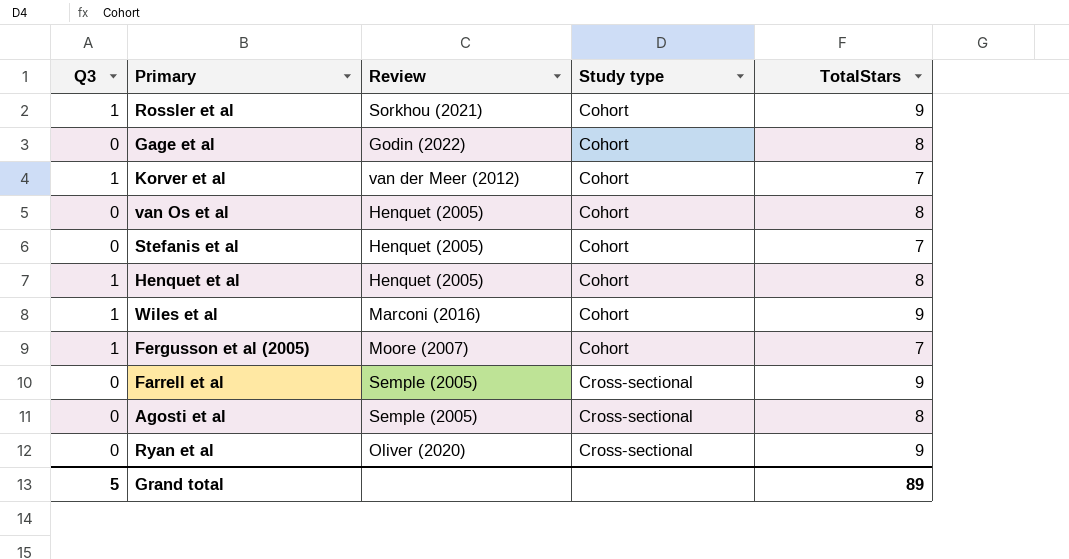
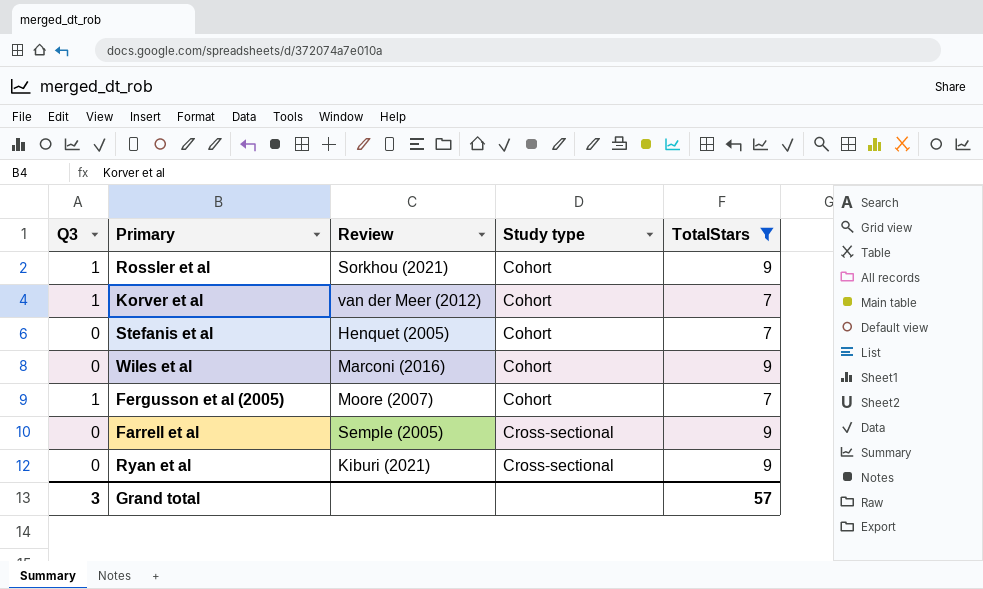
filter: none -> TotalStars != 8
Wiles et al | Q3: 1 -> 0
Ryan et al | Review: Oliver (2020) -> Kiburi (2021)
Grand total | Q3: 5 -> 3
Grand total | TotalStars: 89 -> 57

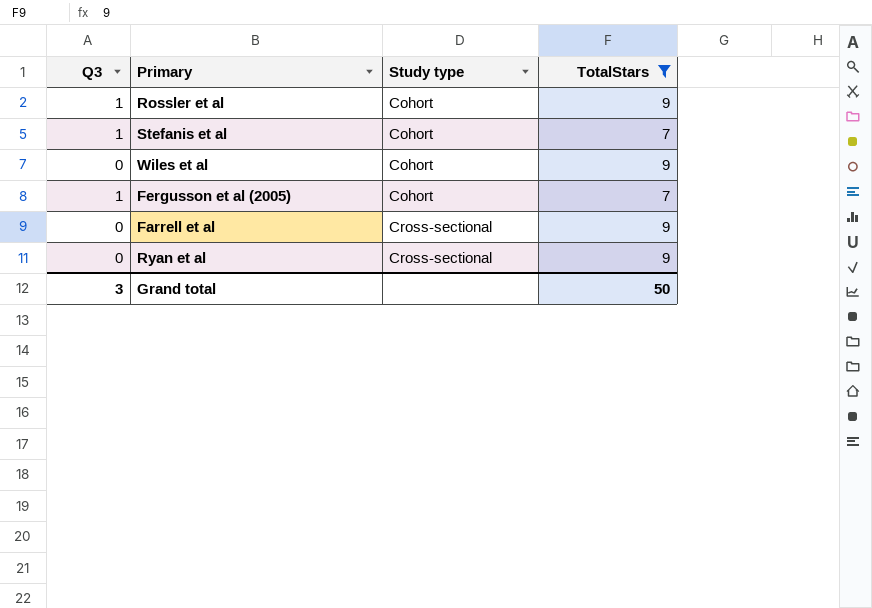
column Review | position: 3 -> none
row Korver et al: 1 | van der Meer (2012) | Cohort | 7 -> none
Stefanis et al | Q3: 0 -> 1
Grand total | TotalStars: 57 -> 50

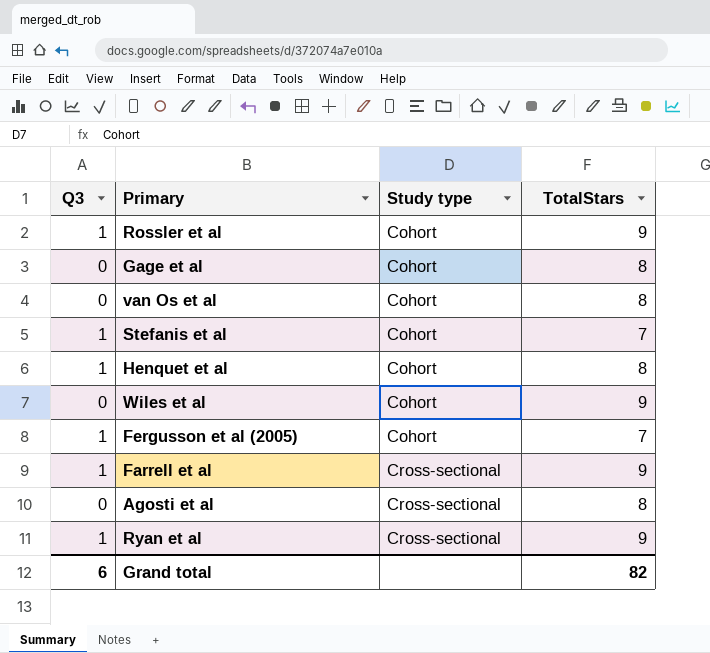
filter: TotalStars != 8 -> none
Farrell et al | Q3: 0 -> 1
Ryan et al | Q3: 0 -> 1
Grand total | Q3: 3 -> 6
Grand total | TotalStars: 50 -> 82

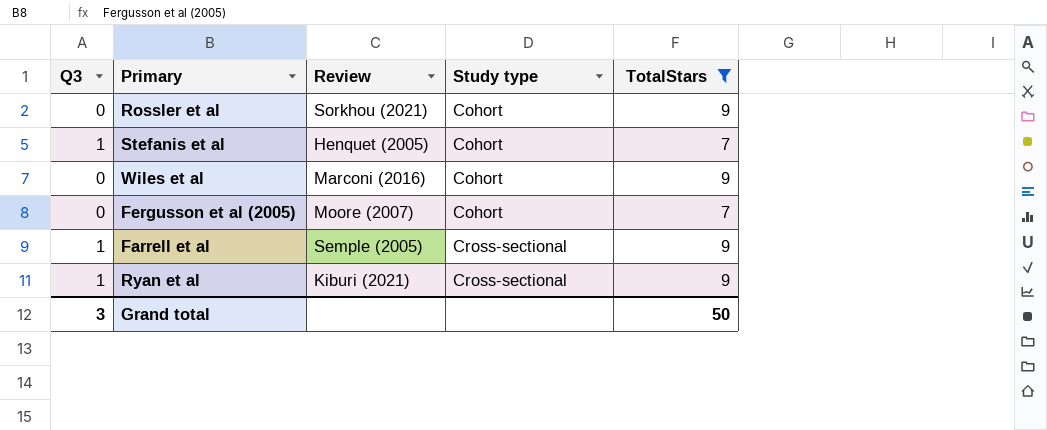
filter: none -> TotalStars != 8
column Review | position: none -> 3
Rossler et al | Q3: 1 -> 0
Fergusson et al (2005) | Q3: 1 -> 0
Grand total | Q3: 6 -> 3
Grand total | TotalStars: 82 -> 50

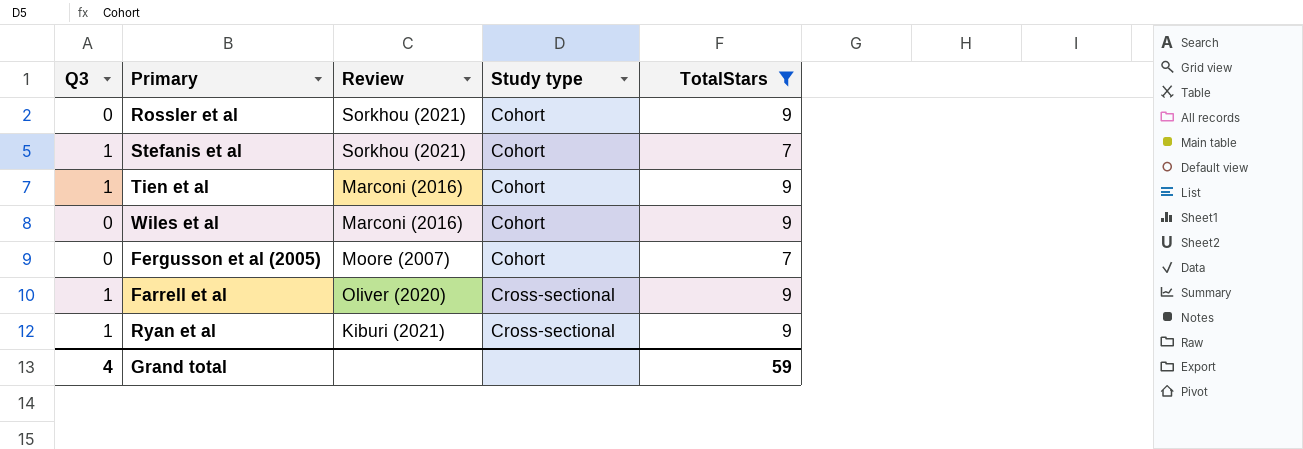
Stefanis et al | Review: Henquet (2005) -> Sorkhou (2021)
row Tien et al: none -> 1 | Marconi (2016) | Cohort | 9
Farrell et al | Review: Semple (2005) -> Oliver (2020)
Grand total | Q3: 3 -> 4
Grand total | TotalStars: 50 -> 59

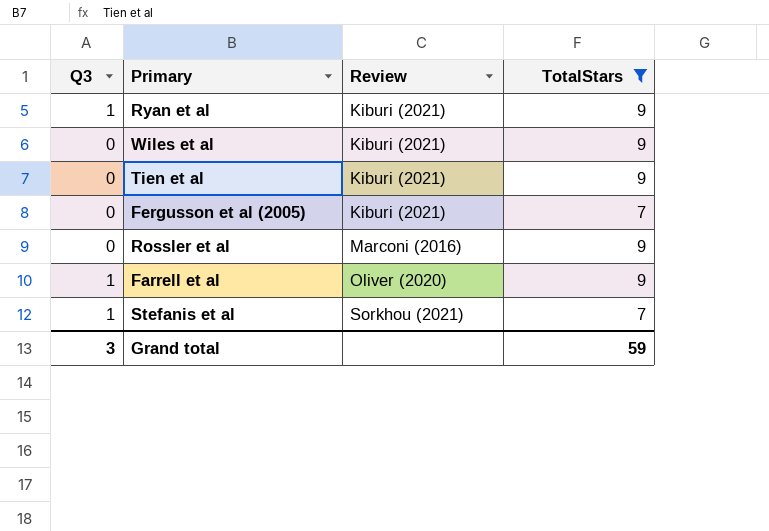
row order: Study type ascending -> Review ascending
column Study type | position: 4 -> none
Wiles et al | Review: Marconi (2016) -> Kiburi (2021)
Tien et al | Q3: 1 -> 0
Tien et al | Review: Marconi (2016) -> Kiburi (2021)
Fergusson et al (2005) | Review: Moore (2007) -> Kiburi (2021)
Rossler et al | Review: Sorkhou (2021) -> Marconi (2016)
Grand total | Q3: 4 -> 3

